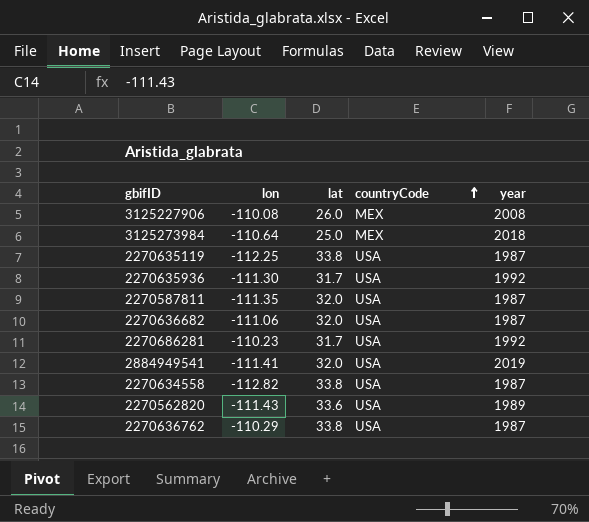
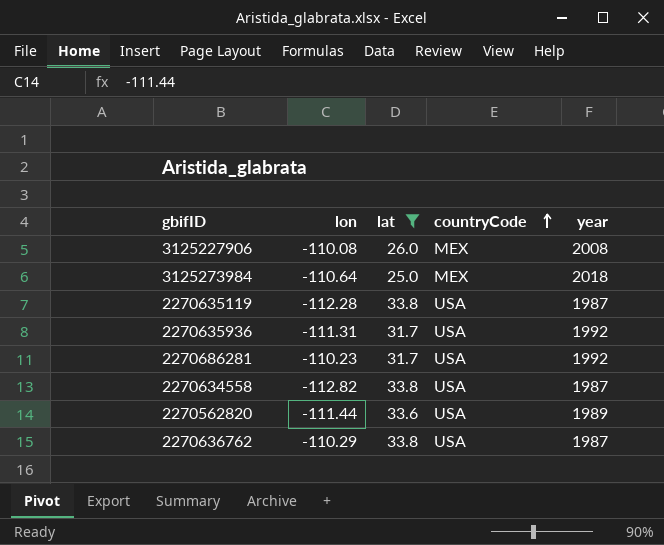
filter: none -> lat != 32.0
2270635119 | lon: -112.25 -> -112.28
2270635936 | lon: -111.30 -> -111.31
2270562820 | lon: -111.43 -> -111.44

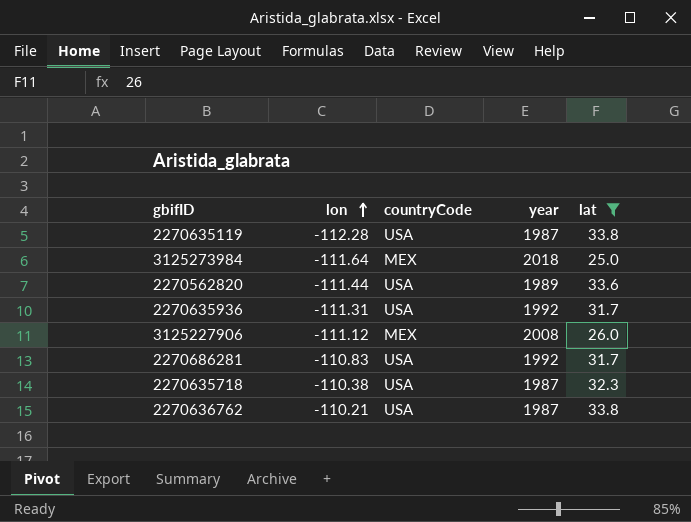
row order: countryCode ascending -> lon ascending
column lat | position: 3 -> 5
row 2270634558: -112.82 | 33.8 | USA | 1987 -> none
3125273984 | lon: -110.64 -> -111.64
3125227906 | lon: -110.08 -> -111.12
2270686281 | lon: -110.23 -> -110.83
row 2270635718: none -> -110.38 | USA | 1987 | 32.3
2270636762 | lon: -110.29 -> -110.21

